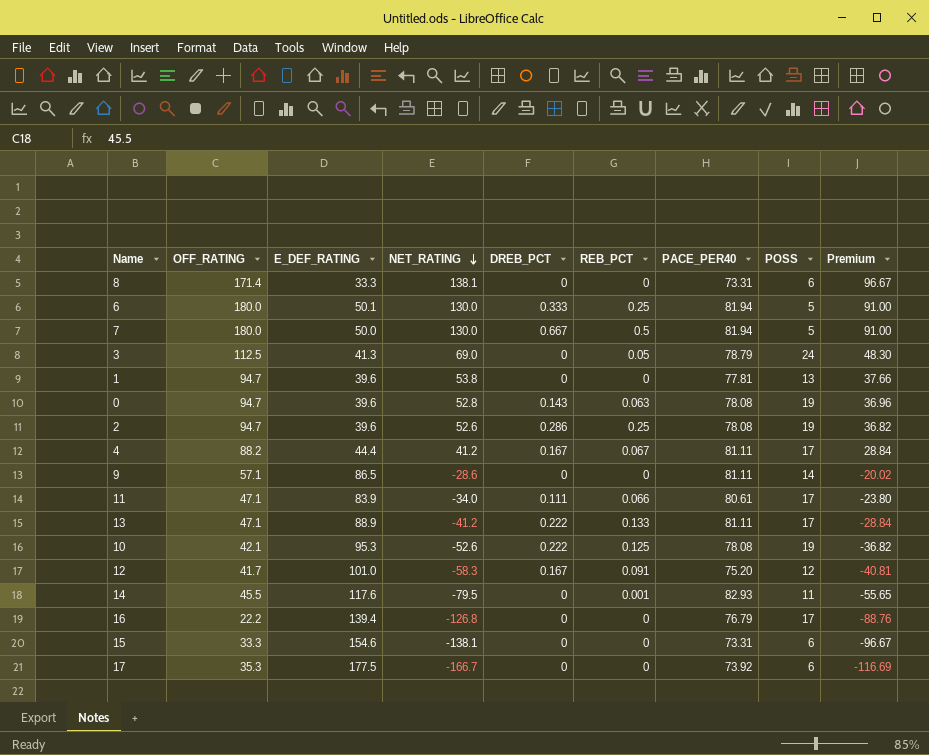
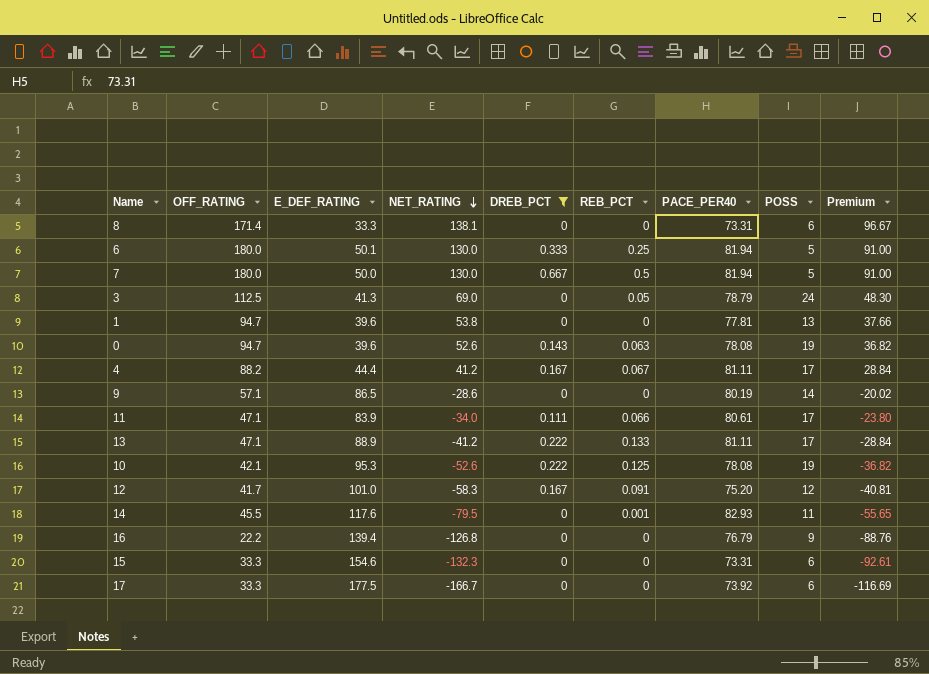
filter: none -> DREB_PCT != 0.286
0 | NET_RATING: 52.8 -> 52.6
0 | Premium: 36.96 -> 36.82
9 | PACE_PER40: 81.11 -> 80.19
16 | POSS: 17 -> 9
15 | NET_RATING: -138.1 -> -132.3
15 | Premium: -96.67 -> -92.61
17 | OFF_RATING: 35.3 -> 33.3

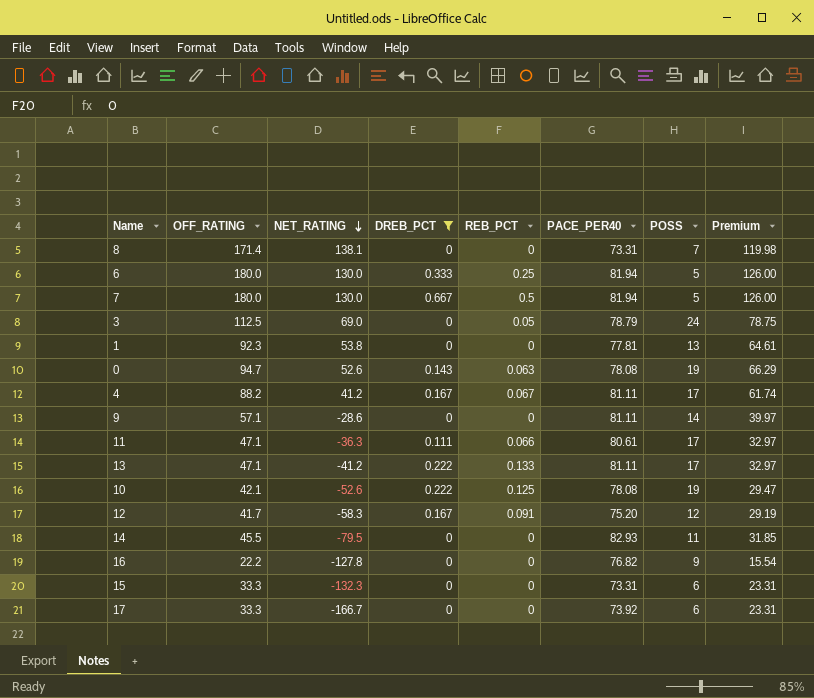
column E_DEF_RATING | position: 3 -> none
column Premium | formula: [NET_RATING] * 0.7 -> [OFF_RATING] * 0.7
8 | POSS: 6 -> 7
1 | OFF_RATING: 94.7 -> 92.3
9 | PACE_PER40: 80.19 -> 81.11
11 | NET_RATING: -34.0 -> -36.3
14 | REB_PCT: 0.001 -> 0
16 | NET_RATING: -126.8 -> -127.8
16 | PACE_PER40: 76.79 -> 76.82

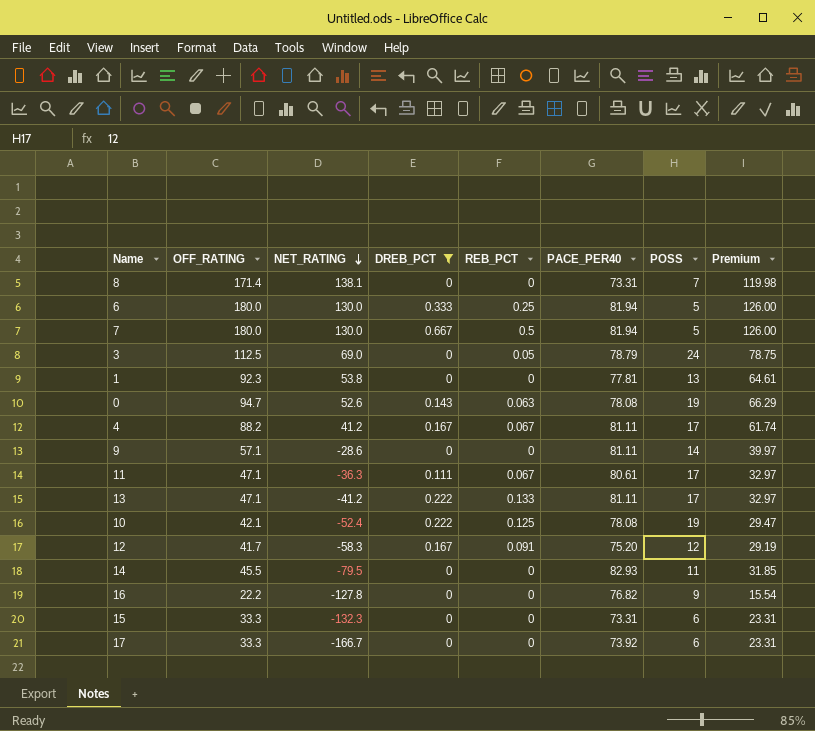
11 | REB_PCT: 0.066 -> 0.067
10 | NET_RATING: -52.6 -> -52.4

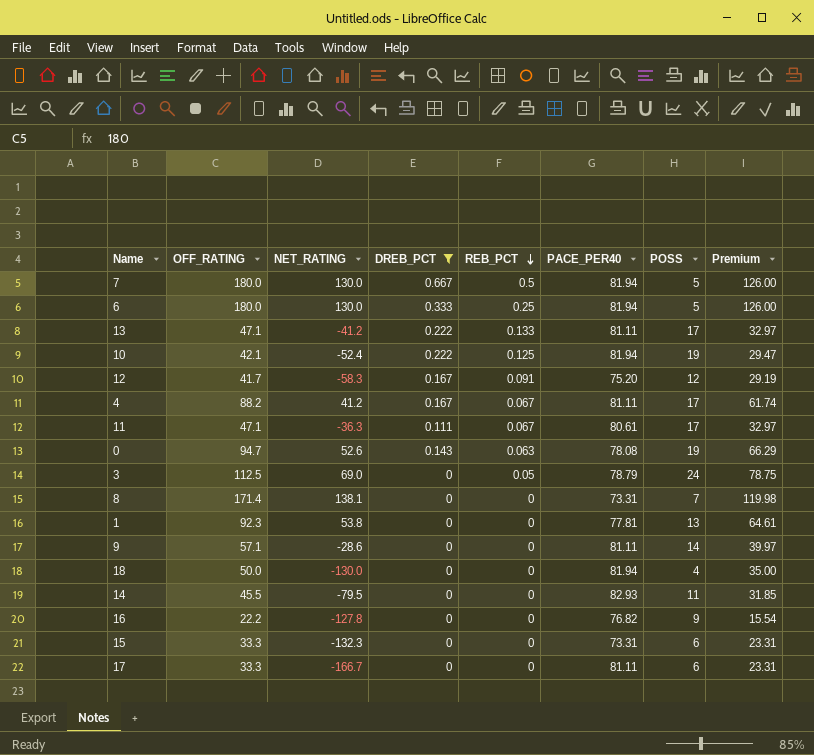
row order: NET_RATING descending -> REB_PCT descending
10 | PACE_PER40: 78.08 -> 81.94
row 18: none -> 50.0 | -130.0 | 0 | 0 | 81.94 | 4 | 35.00
17 | PACE_PER40: 73.92 -> 81.11

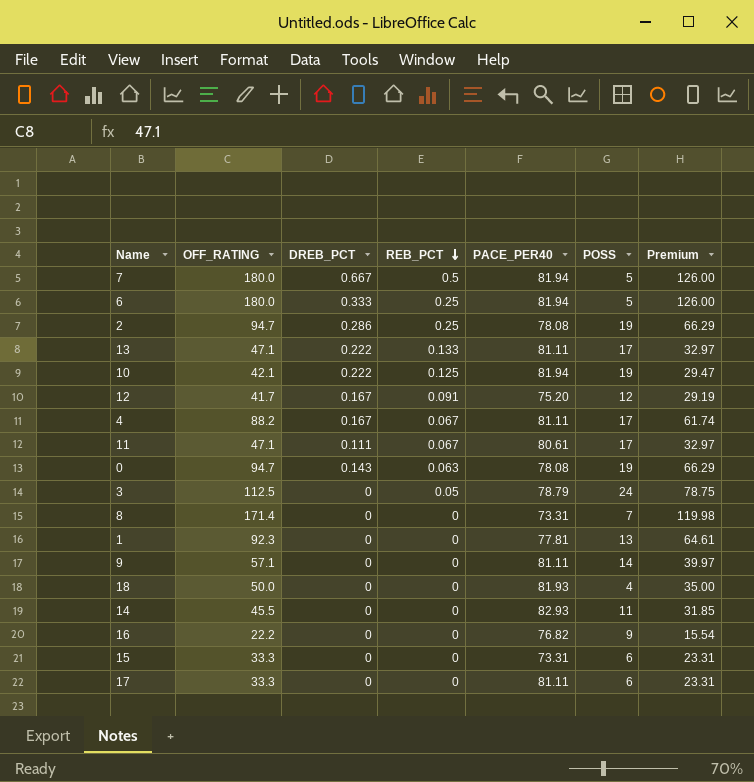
filter: DREB_PCT != 0.286 -> none
column NET_RATING | position: 3 -> none
18 | PACE_PER40: 81.94 -> 81.93

